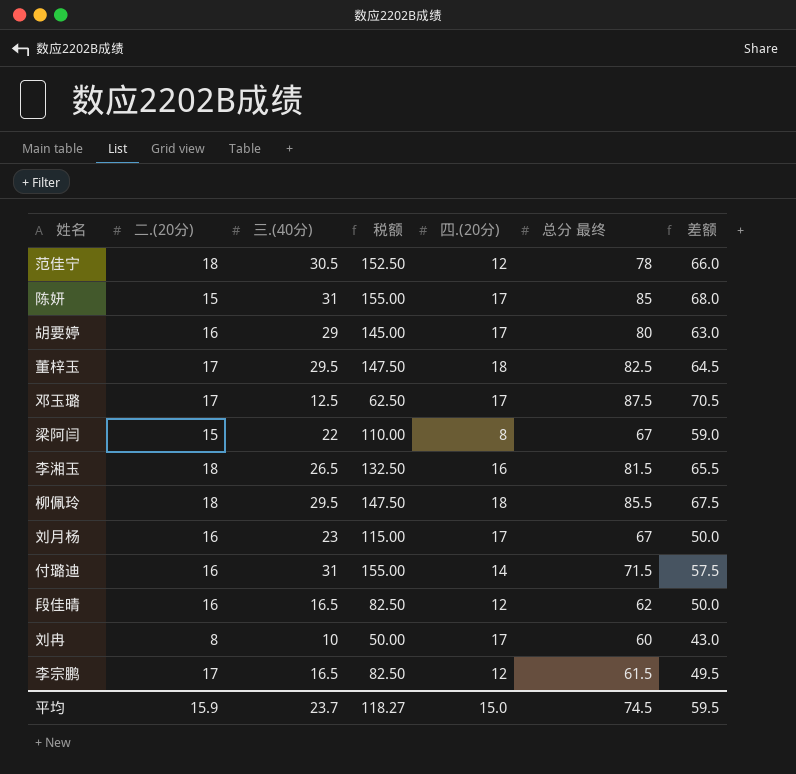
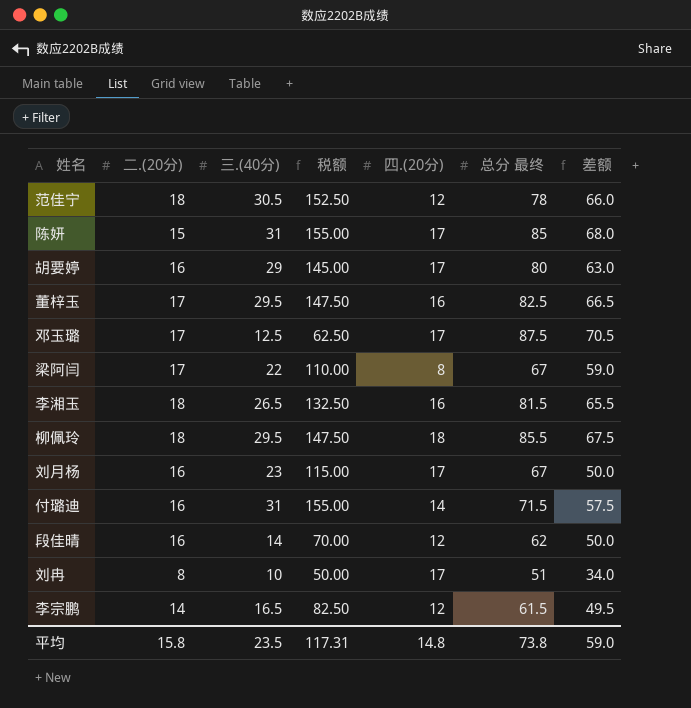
董梓玉 | 四.(20分): 18 -> 16
董梓玉 | 差额: 64.5 -> 66.5
梁阿闫 | 二.(20分): 15 -> 17
段佳晴 | 三.(40分): 16.5 -> 14
段佳晴 | 税额: 82.50 -> 70.00
刘冉 | 总分 最终: 60 -> 51
刘冉 | 差额: 43.0 -> 34.0
李宗鹏 | 二.(20分): 17 -> 14
平均 | 二.(20分): 15.9 -> 15.8
平均 | 三.(40分): 23.7 -> 23.5
平均 | 税额: 118.27 -> 117.31
平均 | 四.(20分): 15.0 -> 14.8
平均 | 总分 最终: 74.5 -> 73.8
平均 | 差额: 59.5 -> 59.0

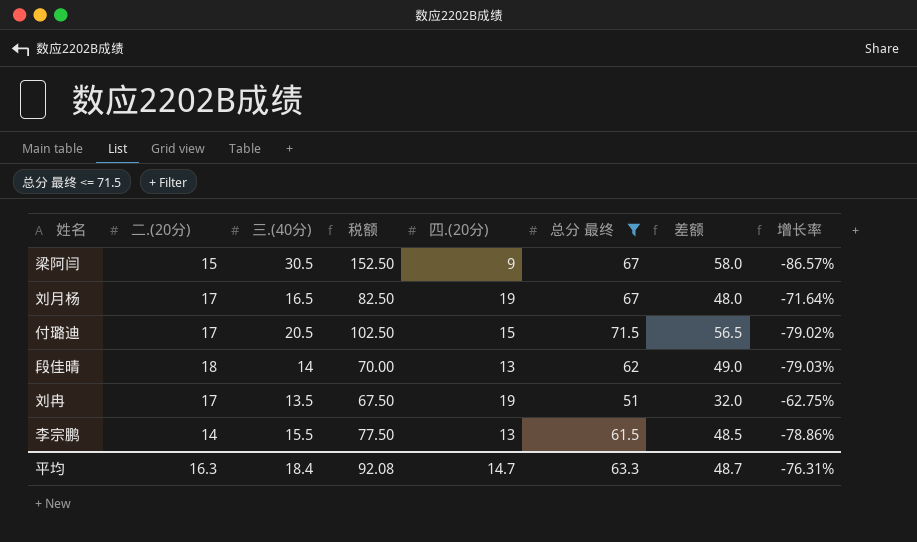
filter: none -> 总分 最终 <= 71.5
column 增长率 | formula: none -> ([四.(20分)] - [总分 最终]) / [总分 最终]
梁阿闫 | 二.(20分): 17 -> 15
梁阿闫 | 三.(40分): 22 -> 30.5
梁阿闫 | 税额: 110.00 -> 152.50
梁阿闫 | 四.(20分): 8 -> 9
梁阿闫 | 差额: 59.0 -> 58.0
刘月杨 | 二.(20分): 16 -> 17
刘月杨 | 三.(40分): 23 -> 16.5
刘月杨 | 税额: 115.00 -> 82.50
刘月杨 | 四.(20分): 17 -> 19
刘月杨 | 差额: 50.0 -> 48.0
付璐迪 | 二.(20分): 16 -> 17
付璐迪 | 三.(40分): 31 -> 20.5
付璐迪 | 税额: 155.00 -> 102.50
付璐迪 | 四.(20分): 14 -> 15
付璐迪 | 差额: 57.5 -> 56.5
段佳晴 | 二.(20分): 16 -> 18
段佳晴 | 四.(20分): 12 -> 13
段佳晴 | 差额: 50.0 -> 49.0
刘冉 | 二.(20分): 8 -> 17
刘冉 | 三.(40分): 10 -> 13.5
刘冉 | 税额: 50.00 -> 67.50
刘冉 | 四.(20分): 17 -> 19
刘冉 | 差额: 34.0 -> 32.0
李宗鹏 | 三.(40分): 16.5 -> 15.5
李宗鹏 | 税额: 82.50 -> 77.50
李宗鹏 | 四.(20分): 12 -> 13
李宗鹏 | 差额: 49.5 -> 48.5
平均 | 二.(20分): 15.8 -> 16.3
平均 | 三.(40分): 23.5 -> 18.4
平均 | 税额: 117.31 -> 92.08
平均 | 四.(20分): 14.8 -> 14.7
平均 | 总分 最终: 73.8 -> 63.3
平均 | 差额: 59.0 -> 48.7

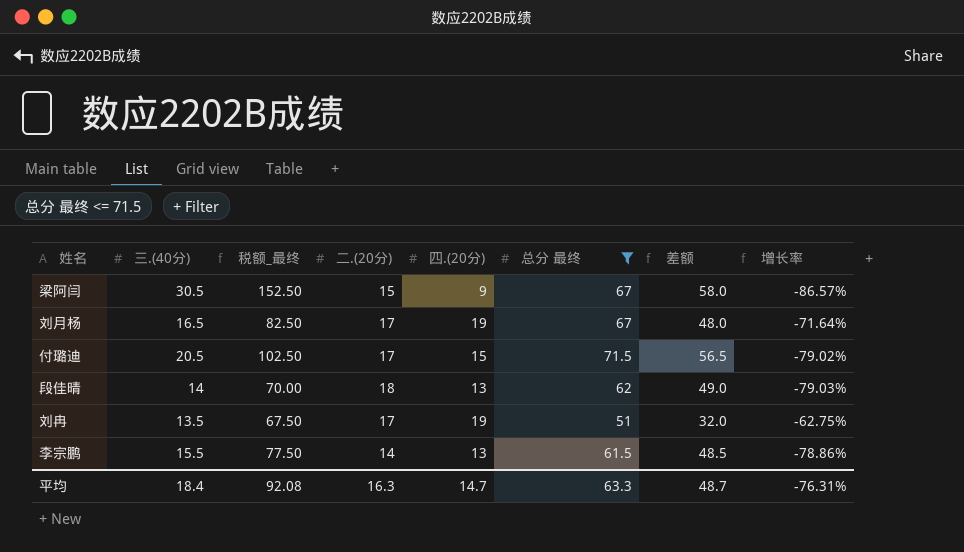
column name: 税额 -> 税额_最终
column 二.(20分) | position: 2 -> 4

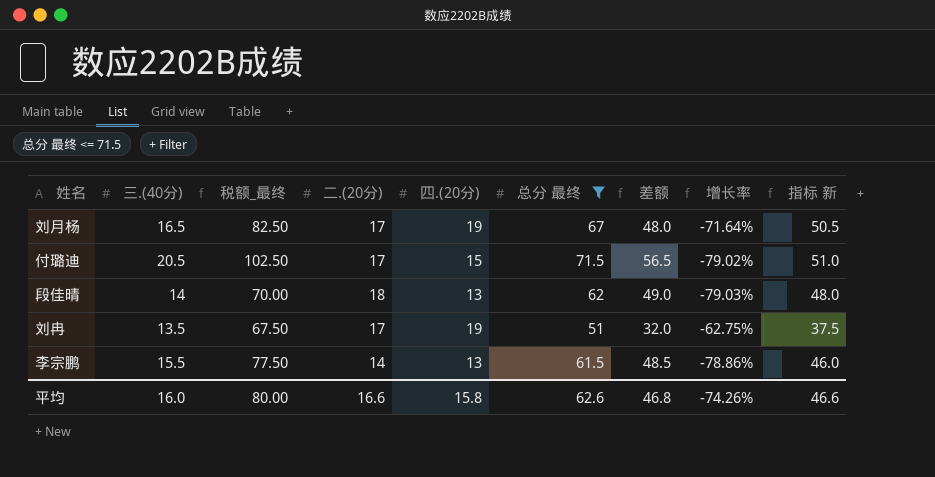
column 指标 新 | formula: none -> [总分 最终] - [三.(40分)]
row 梁阿闫: 30.5 | 152.50 | 15 | 9 | 67 | 58.0 | -86.57% -> none
平均 | 三.(40分): 18.4 -> 16.0
平均 | 税额_最终: 92.08 -> 80.00
平均 | 二.(20分): 16.3 -> 16.6
平均 | 四.(20分): 14.7 -> 15.8
平均 | 总分 最终: 63.3 -> 62.6
平均 | 差额: 48.7 -> 46.8
平均 | 增长率: -76.31% -> -74.26%

